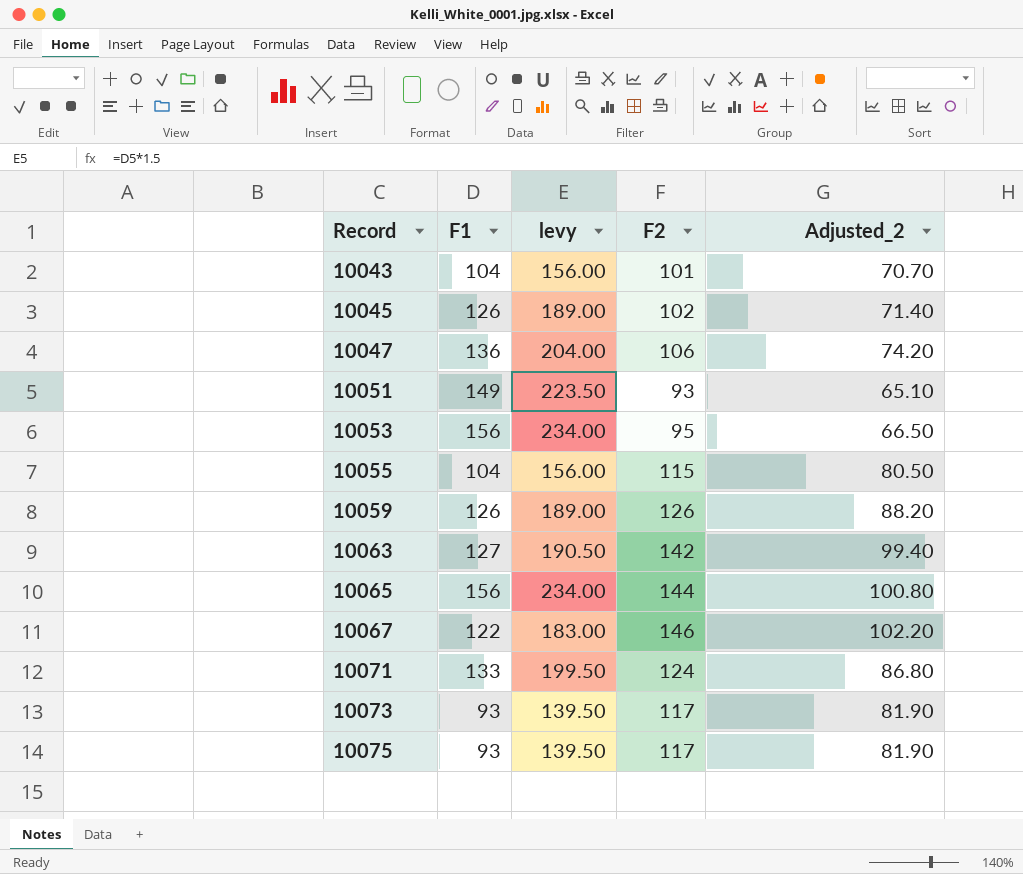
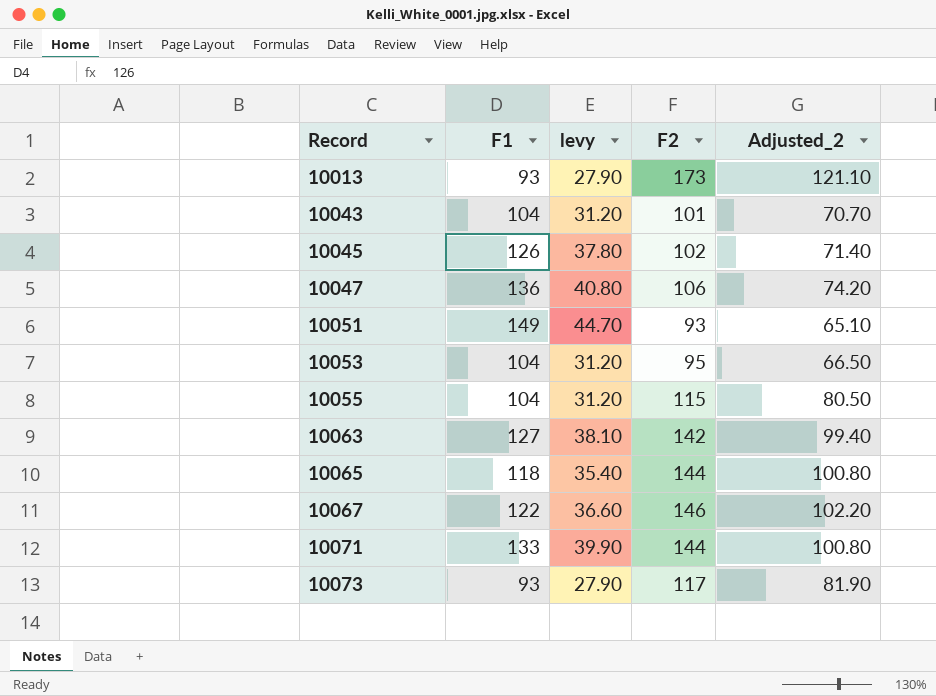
column levy | formula: [F1] * 1.5 -> [F1] * 0.3
row 10059: 126 | 189.00 | 126 | 88.20 -> none
row 10075: 93 | 139.50 | 117 | 81.90 -> none
row 10013: none -> 93 | 27.90 | 173 | 121.10
10053 | F1: 156 -> 104
10065 | F1: 156 -> 118
10071 | F2: 124 -> 144
10071 | Adjusted_2: 86.80 -> 100.80

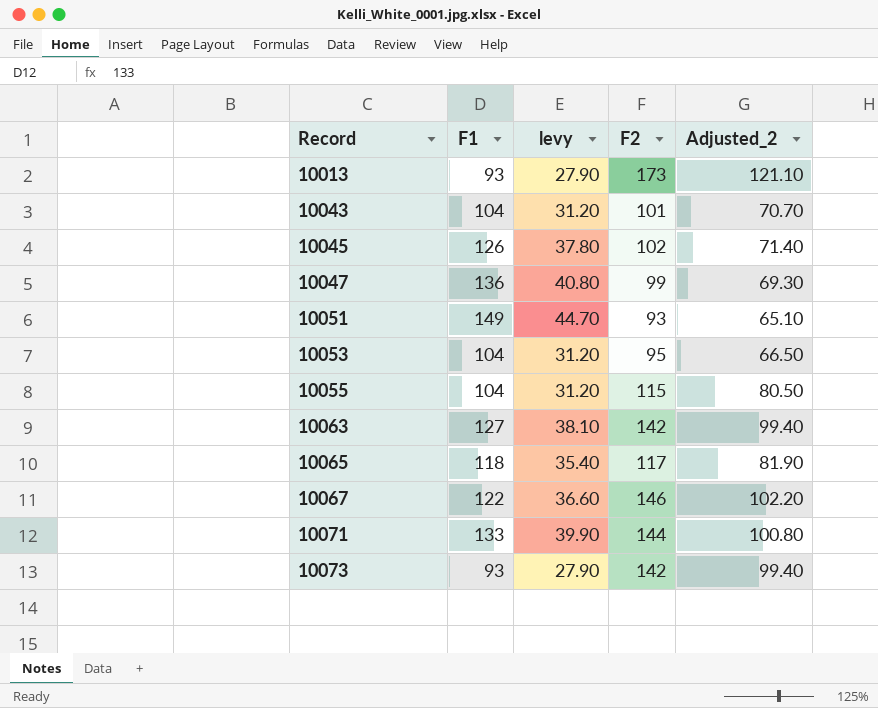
10047 | F2: 106 -> 99
10047 | Adjusted_2: 74.20 -> 69.30
10065 | F2: 144 -> 117
10065 | Adjusted_2: 100.80 -> 81.90
10073 | F2: 117 -> 142
10073 | Adjusted_2: 81.90 -> 99.40

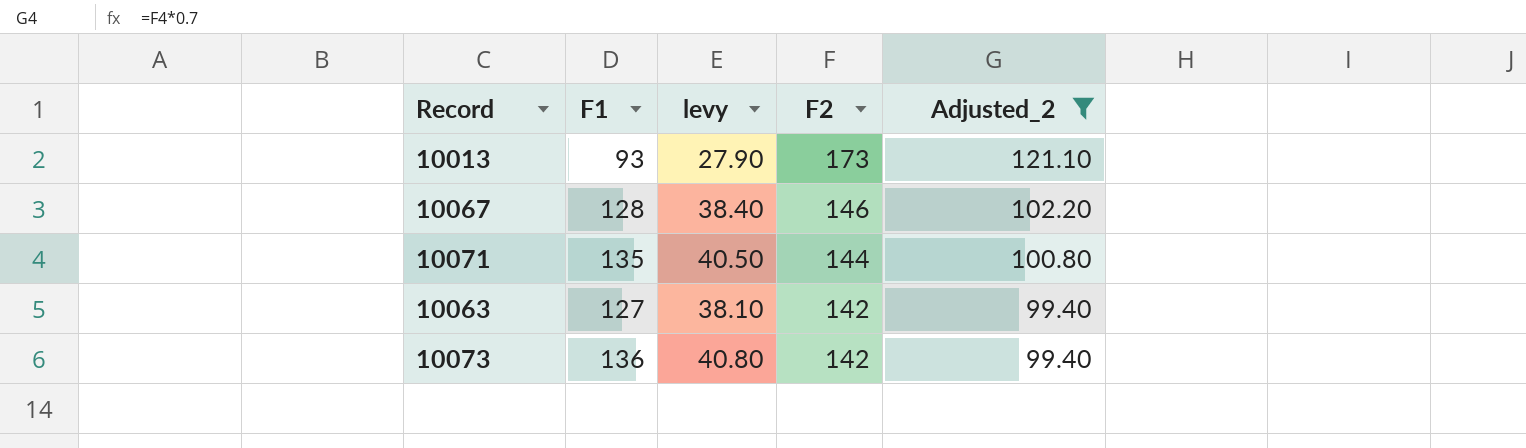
filter: none -> Adjusted_2 >= 99.40
row order: Record ascending -> F2 descending
10067 | F1: 122 -> 128
10067 | levy: 36.60 -> 38.40
10071 | F1: 133 -> 135
10071 | levy: 39.90 -> 40.50
10073 | F1: 93 -> 136
10073 | levy: 27.90 -> 40.80

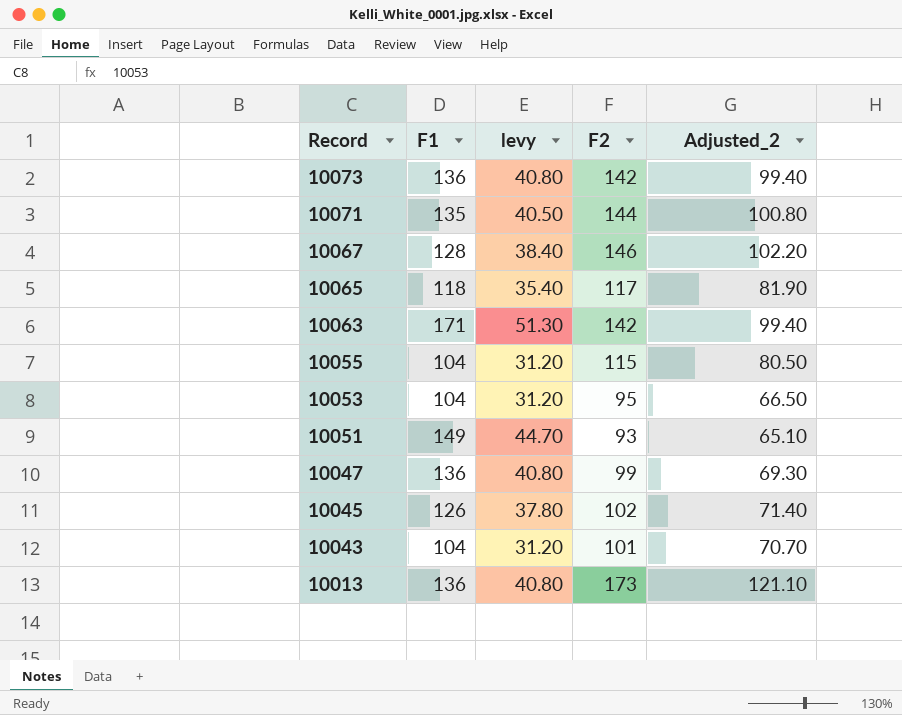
filter: Adjusted_2 >= 99.40 -> none
row order: F2 descending -> Record descending
10063 | F1: 127 -> 171
10063 | levy: 38.10 -> 51.30
10013 | F1: 93 -> 136
10013 | levy: 27.90 -> 40.80

